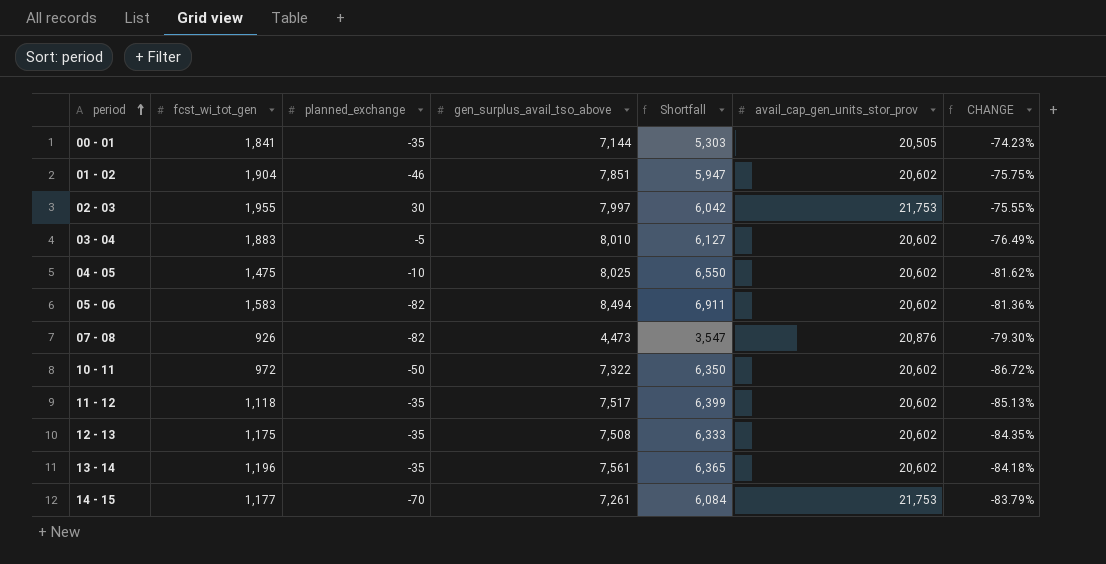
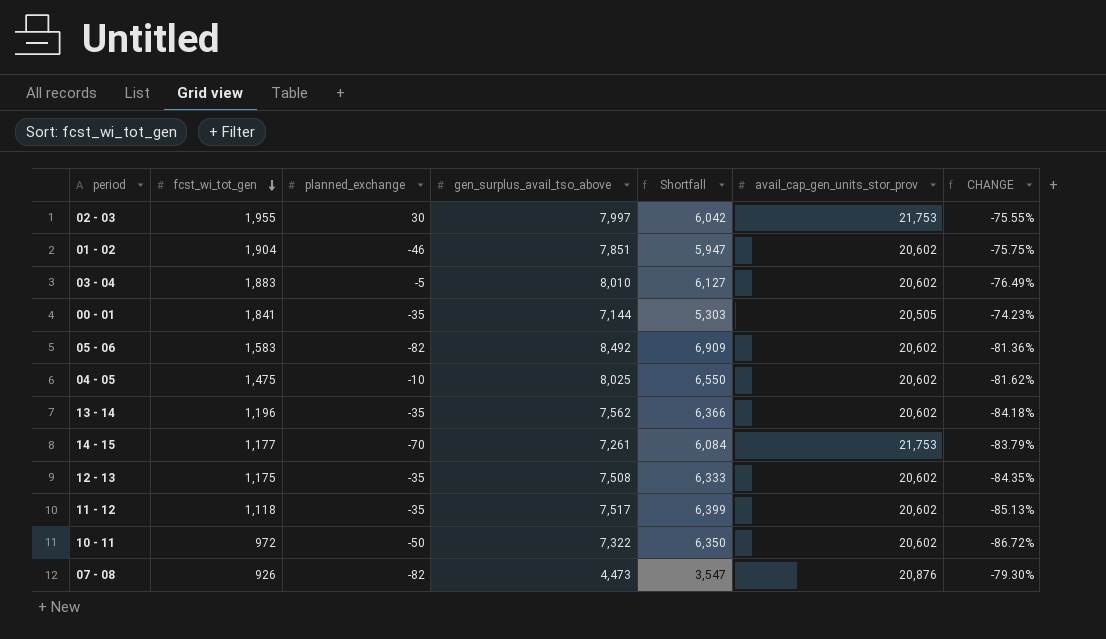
row order: period ascending -> fcst_wi_tot_gen descending
05 - 06 | gen_surplus_avail_tso_above: 8,494 -> 8,492
05 - 06 | Shortfall: 6,911 -> 6,909
13 - 14 | gen_surplus_avail_tso_above: 7,561 -> 7,562
13 - 14 | Shortfall: 6,365 -> 6,366

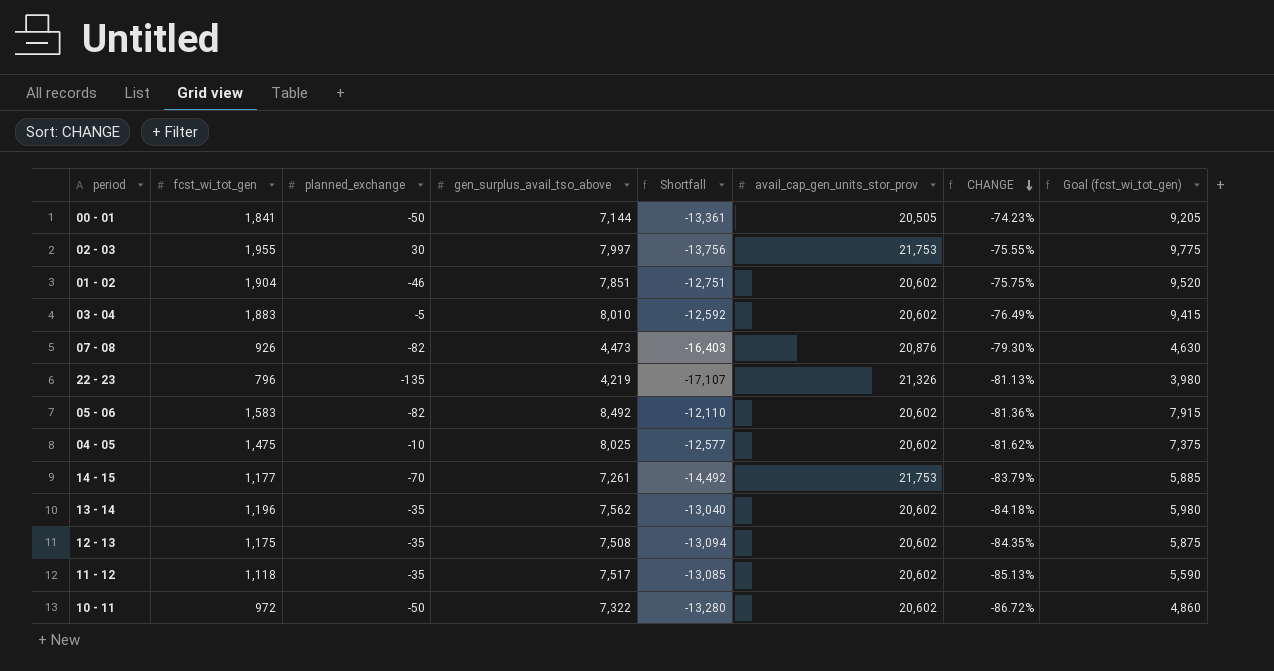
row order: fcst_wi_tot_gen descending -> CHANGE descending
column Shortfall | formula: [gen_surplus_avail_tso_above] - [fcst_wi_tot_gen] -> [gen_surplus_avail_tso_above] - [avail_cap_gen_units_stor_prov]
column Goal (fcst_wi_tot_gen) | formula: none -> [fcst_wi_tot_gen] * 5
00 - 01 | planned_exchange: -35 -> -50
row 22 - 23: none -> 796 | -135 | 4,219 | -17,107 | 21,326 | -81.13% | 3,980

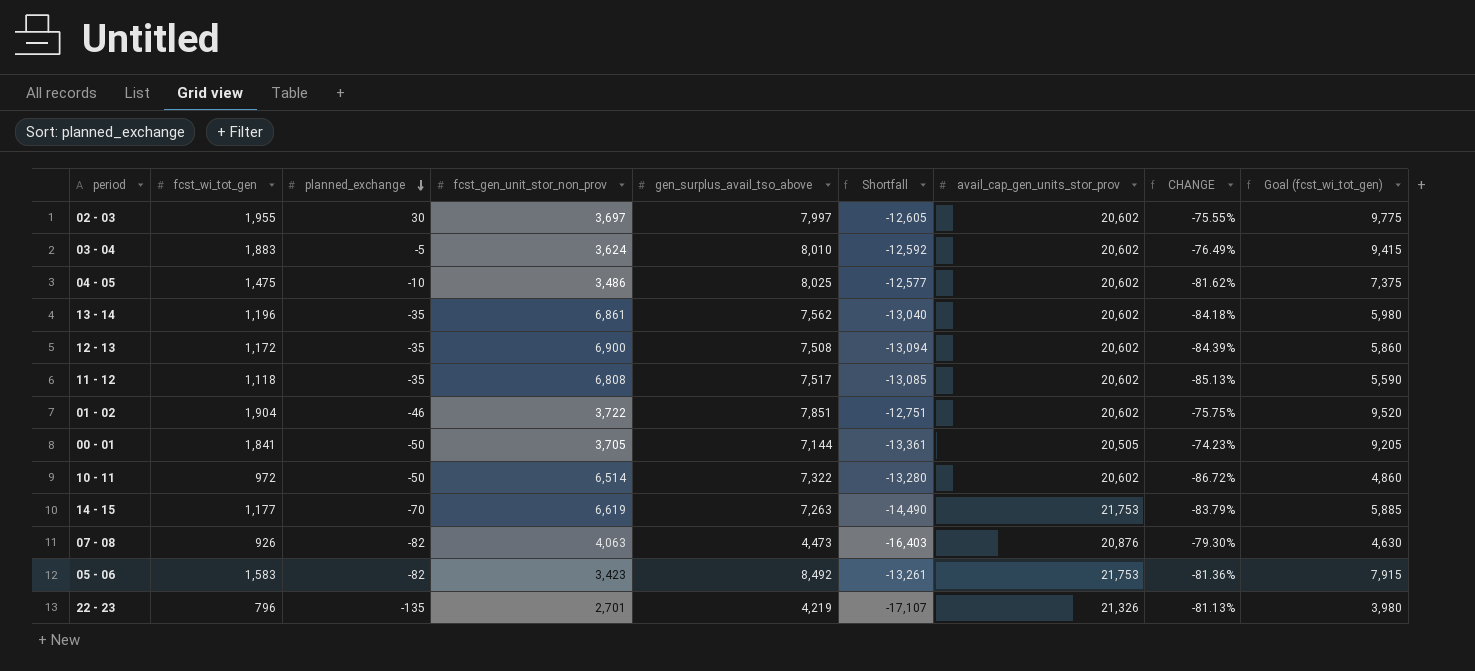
row order: CHANGE descending -> planned_exchange descending
column fcst_gen_unit_stor_non_prov | position: none -> 4
02 - 03 | Shortfall: -13,756 -> -12,605
02 - 03 | avail_cap_gen_units_stor_prov: 21,753 -> 20,602
12 - 13 | fcst_wi_tot_gen: 1,175 -> 1,172
12 - 13 | CHANGE: -84.35% -> -84.39%
12 - 13 | Goal (fcst_wi_tot_gen): 5,875 -> 5,860
14 - 15 | gen_surplus_avail_tso_above: 7,261 -> 7,263
14 - 15 | Shortfall: -14,492 -> -14,490
05 - 06 | Shortfall: -12,110 -> -13,261
05 - 06 | avail_cap_gen_units_stor_prov: 20,602 -> 21,753

